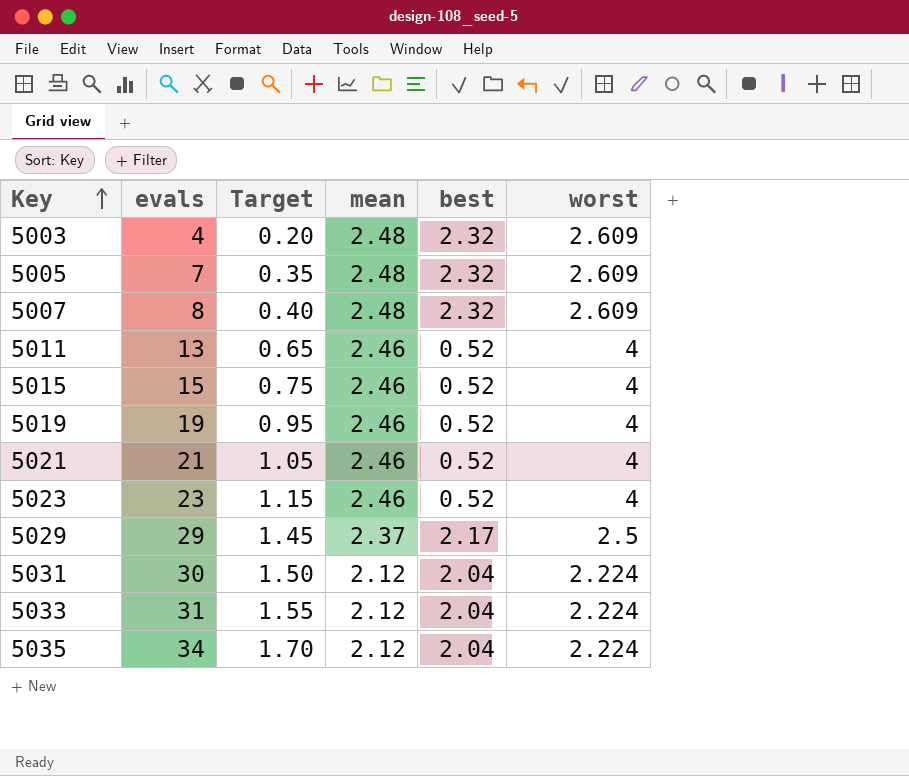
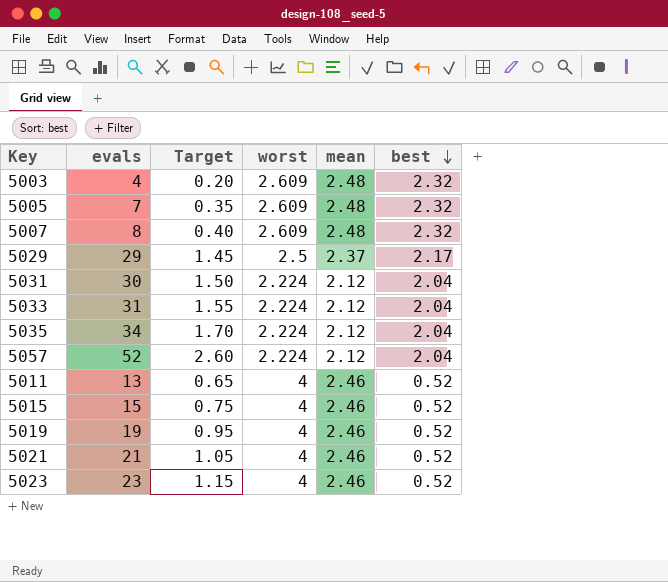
row order: Key ascending -> best descending
column worst | position: 6 -> 4
row 5057: none -> 52 | 2.60 | 2.224 | 2.12 | 2.04

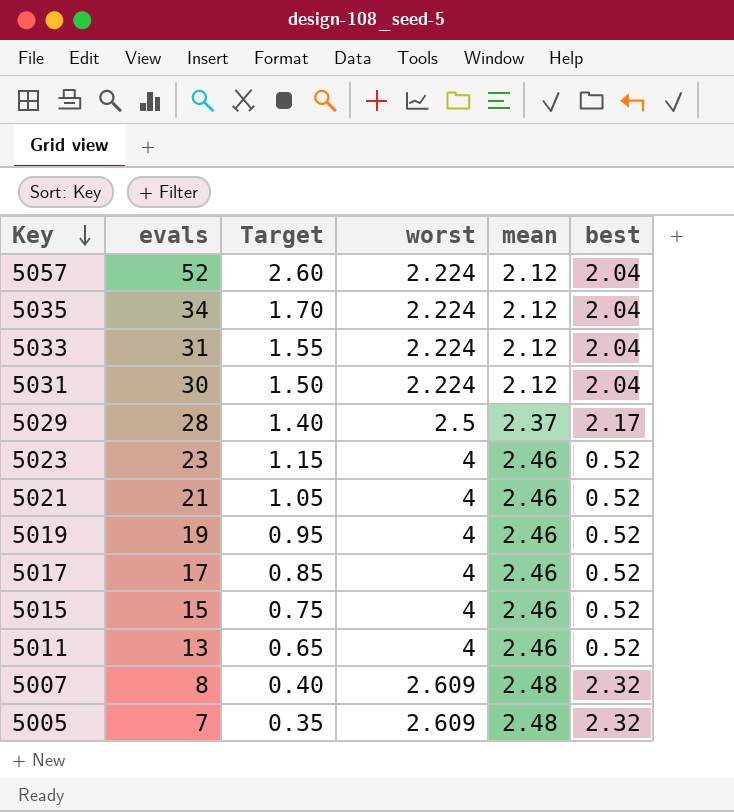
row order: best descending -> Key descending
row 5003: 4 | 0.20 | 2.609 | 2.48 | 2.32 -> none
5029 | evals: 29 -> 28
5029 | Target: 1.45 -> 1.40
row 5017: none -> 17 | 0.85 | 4 | 2.46 | 0.52

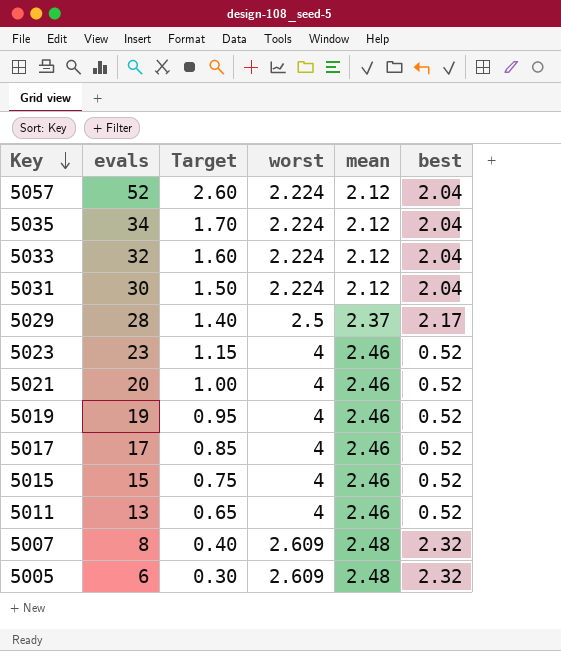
5033 | evals: 31 -> 32
5033 | Target: 1.55 -> 1.60
5021 | evals: 21 -> 20
5021 | Target: 1.05 -> 1.00
5005 | evals: 7 -> 6
5005 | Target: 0.35 -> 0.30

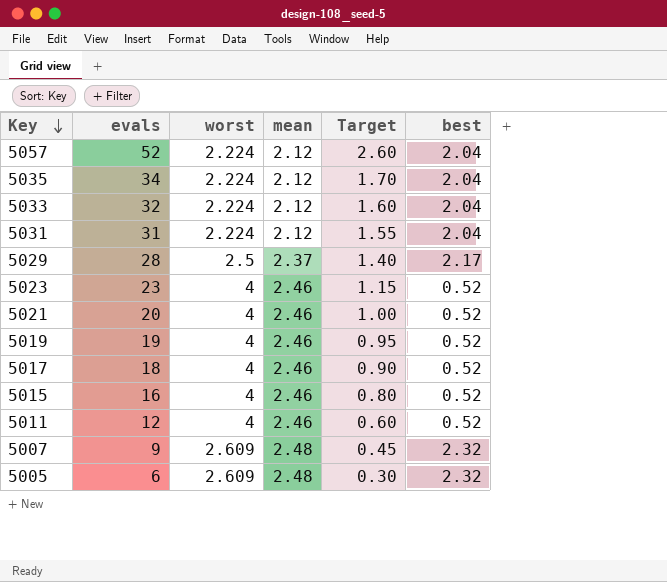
column Target | position: 3 -> 5
5031 | evals: 30 -> 31
5031 | Target: 1.50 -> 1.55
5017 | evals: 17 -> 18
5017 | Target: 0.85 -> 0.90
5015 | evals: 15 -> 16
5015 | Target: 0.75 -> 0.80
5011 | evals: 13 -> 12
5011 | Target: 0.65 -> 0.60
5007 | evals: 8 -> 9
5007 | Target: 0.40 -> 0.45

